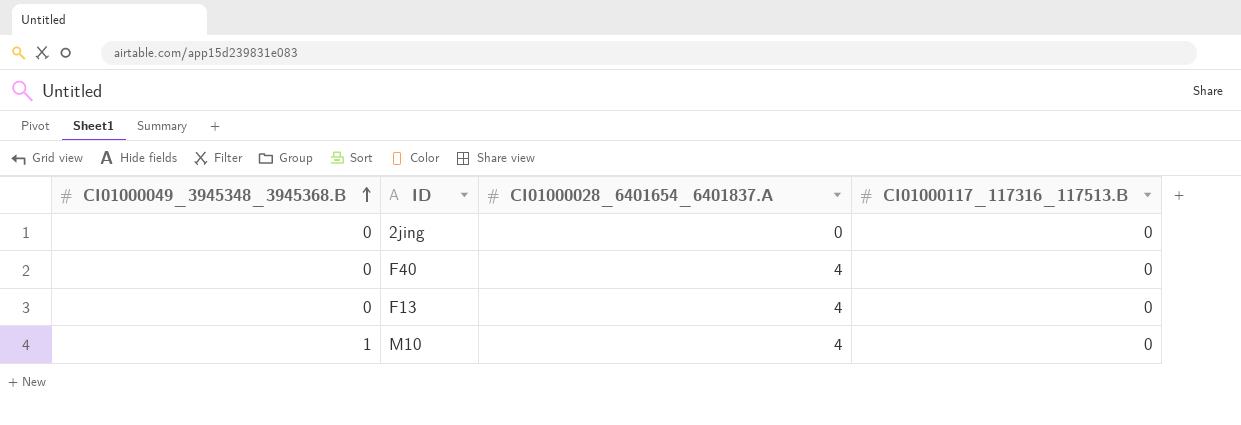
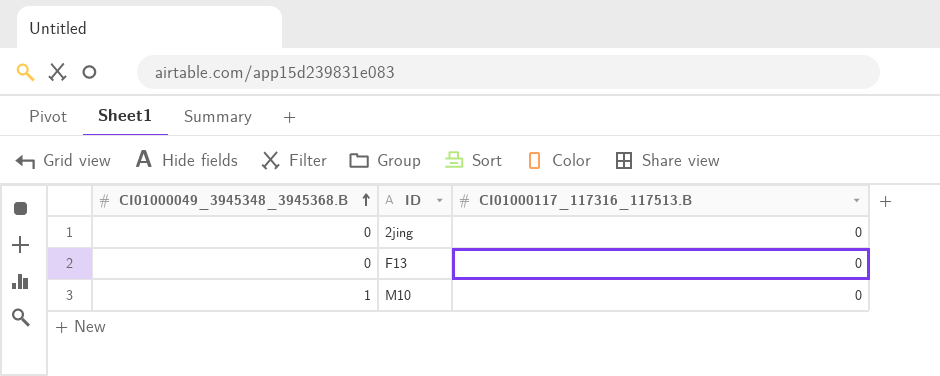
column CI01000028_6401654_6401837.A | position: 3 -> none
row F40: 0 | 4 | 0 -> none

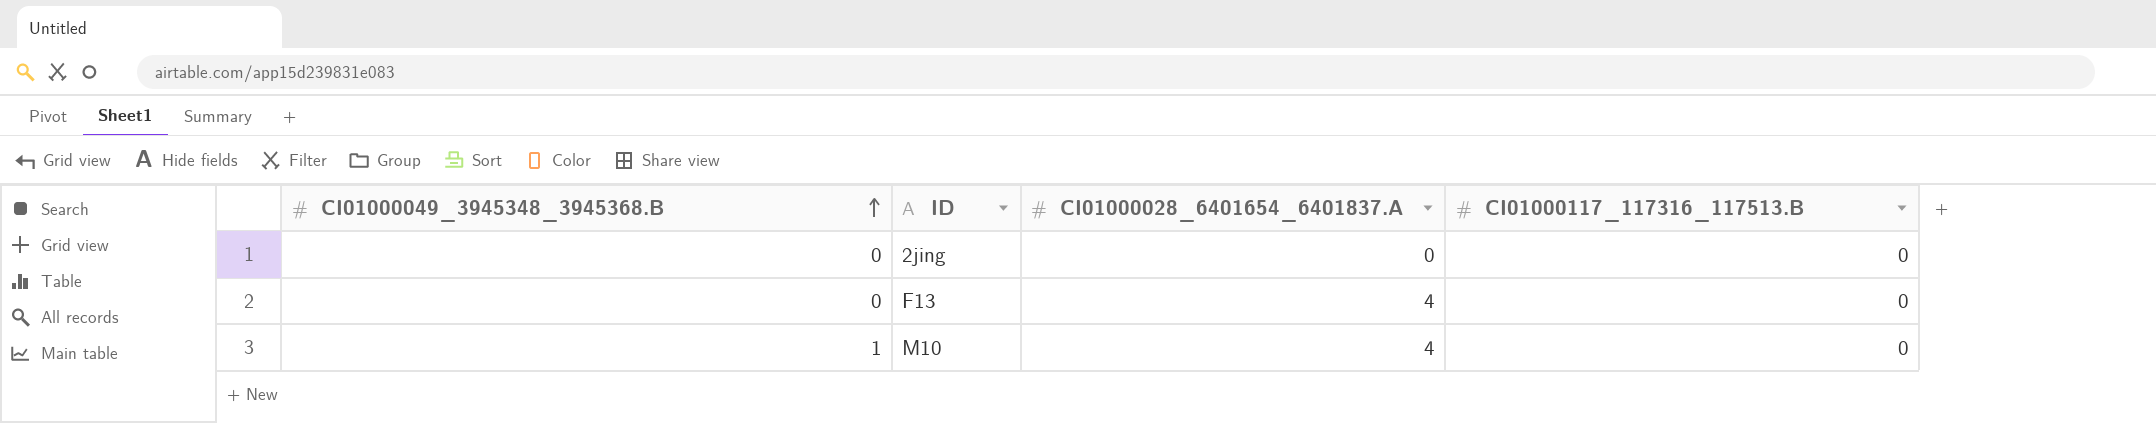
column CI01000028_6401654_6401837.A | position: none -> 3

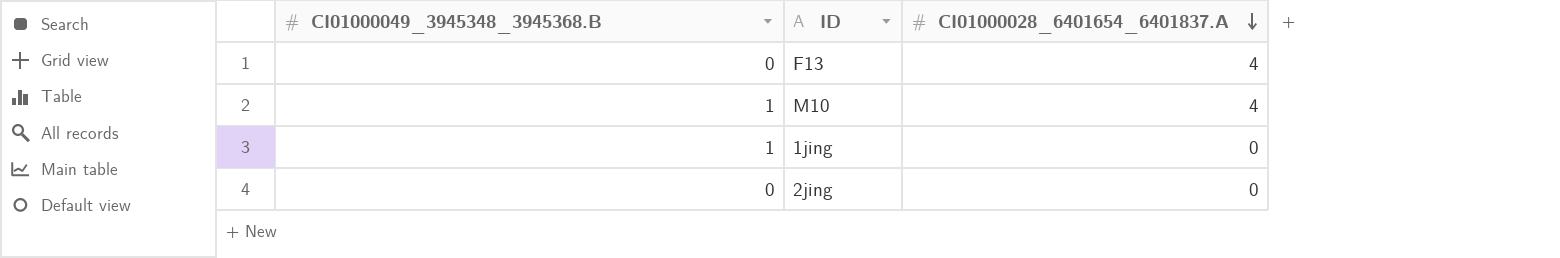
row order: CI01000049_3945348_3945368.B ascending -> CI01000028_6401654_6401837.A descending
column CI01000117_117316_117513.B | position: 4 -> none
row 1jing: none -> 1 | 0

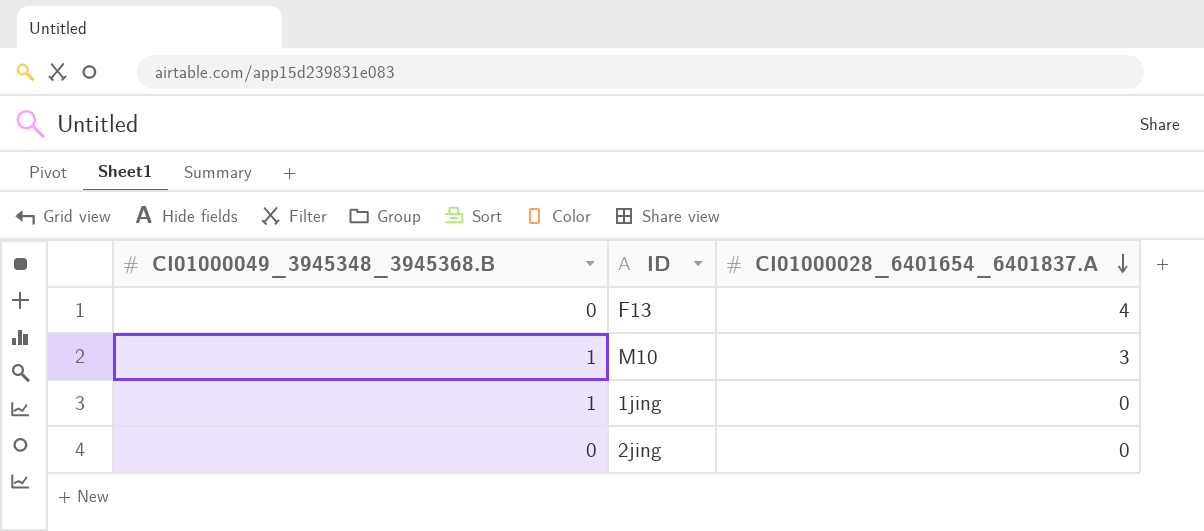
M10 | CI01000028_6401654_6401837.A: 4 -> 3

